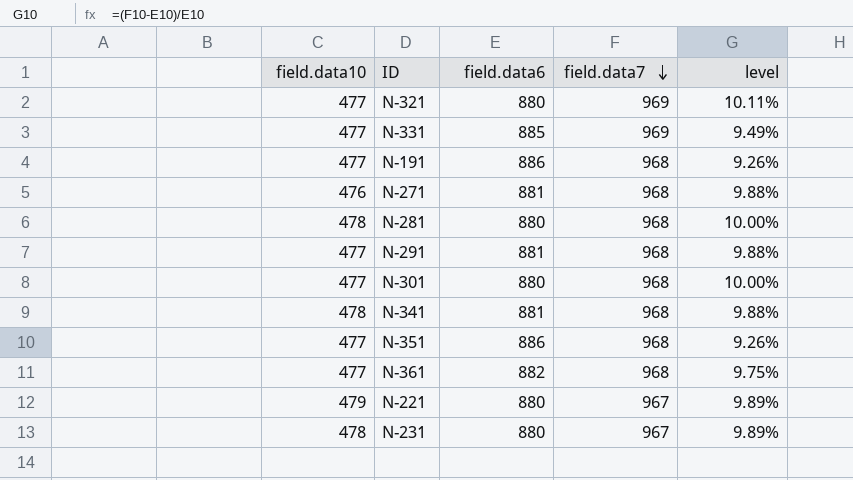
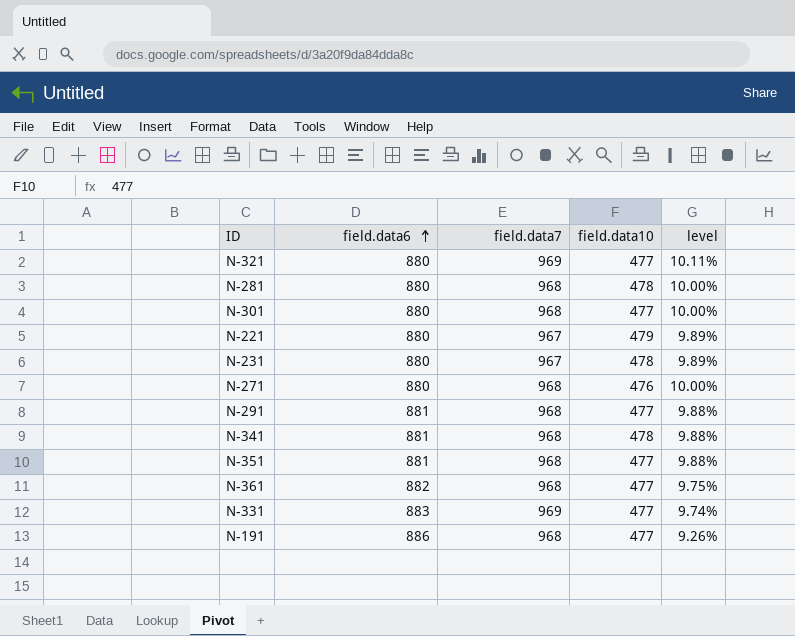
row order: field.data7 descending -> field.data6 ascending
column field.data10 | position: 1 -> 4
N-271 | field.data6: 881 -> 880
N-271 | level: 9.88% -> 10.00%
N-351 | field.data6: 886 -> 881
N-351 | level: 9.26% -> 9.88%
N-331 | field.data6: 885 -> 883
N-331 | level: 9.49% -> 9.74%

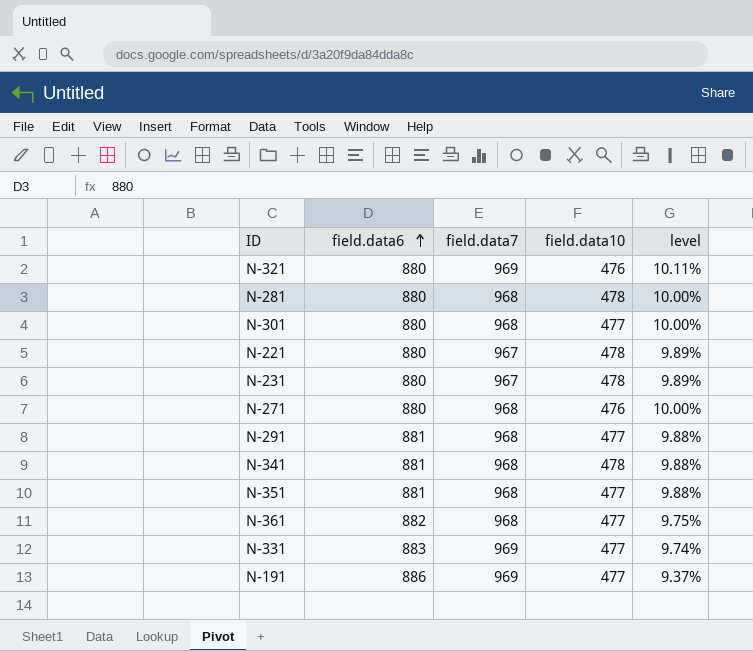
N-321 | field.data10: 477 -> 476
N-221 | field.data10: 479 -> 478
N-191 | field.data7: 968 -> 969
N-191 | level: 9.26% -> 9.37%

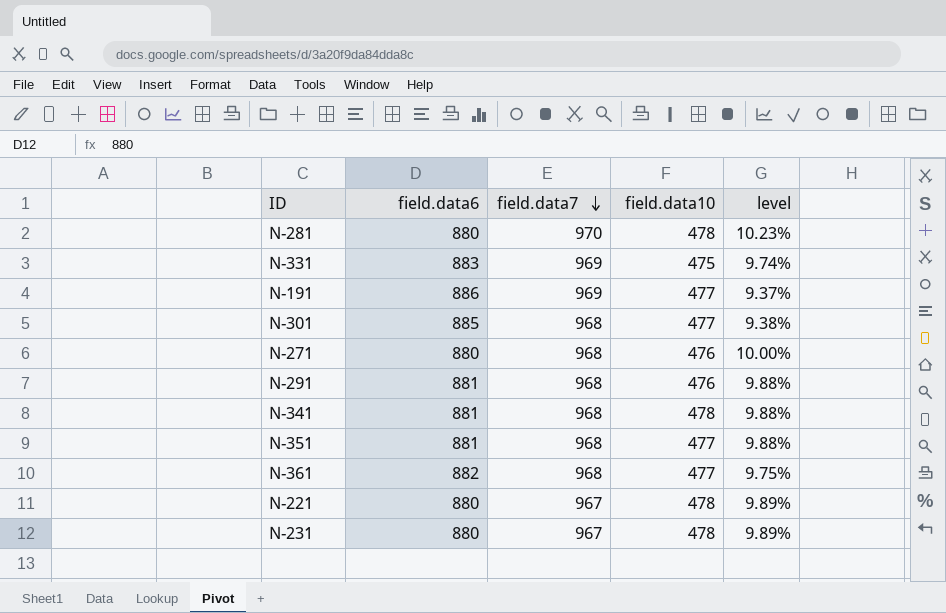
row order: field.data6 ascending -> field.data7 descending
row N-321: 880 | 969 | 476 | 10.11% -> none
N-281 | field.data7: 968 -> 970
N-281 | level: 10.00% -> 10.23%
N-331 | field.data10: 477 -> 475
N-301 | field.data6: 880 -> 885
N-301 | level: 10.00% -> 9.38%
N-291 | field.data10: 477 -> 476

